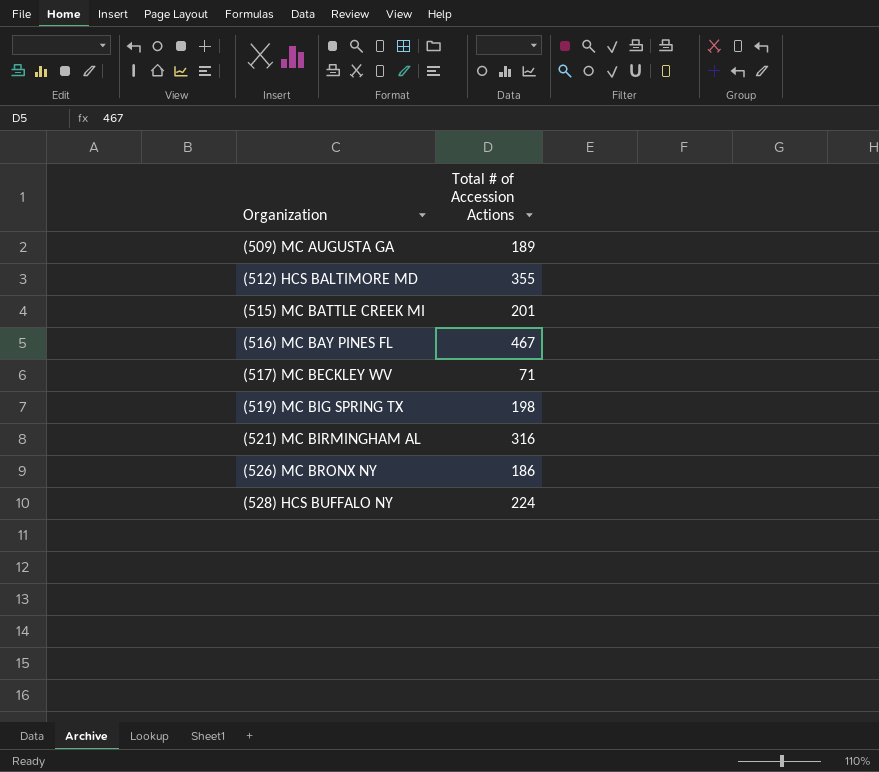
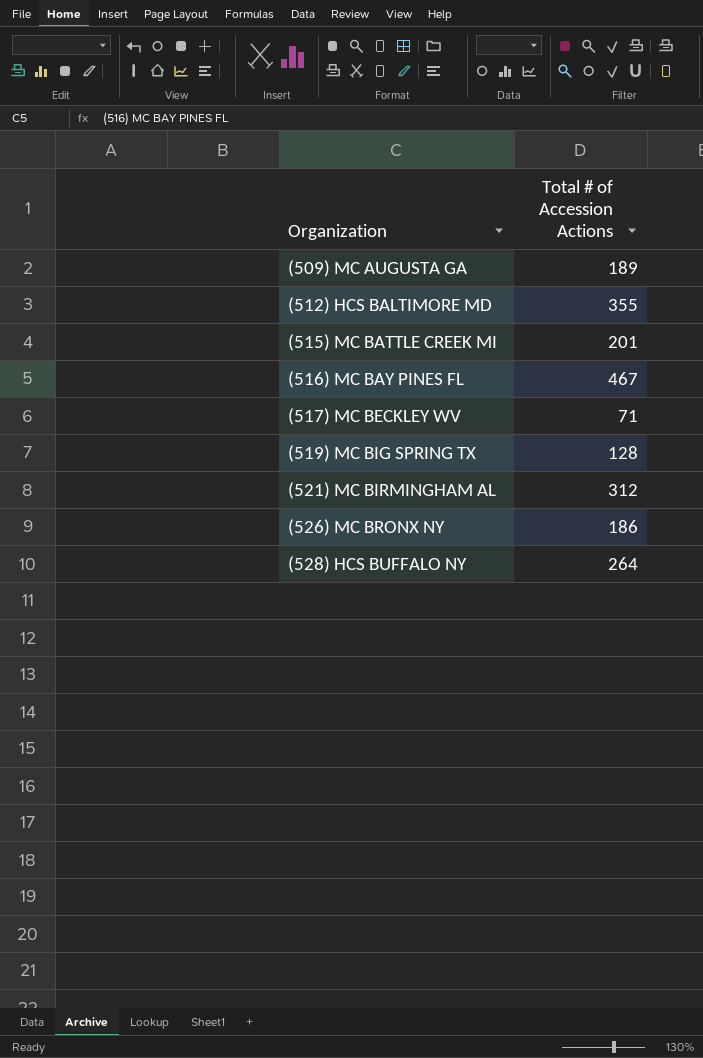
(519) MC BIG SPRING TX | Total # of Accession Actions: 198 -> 128
(521) MC BIRMINGHAM AL | Total # of Accession Actions: 316 -> 312
(528) HCS BUFFALO NY | Total # of Accession Actions: 224 -> 264

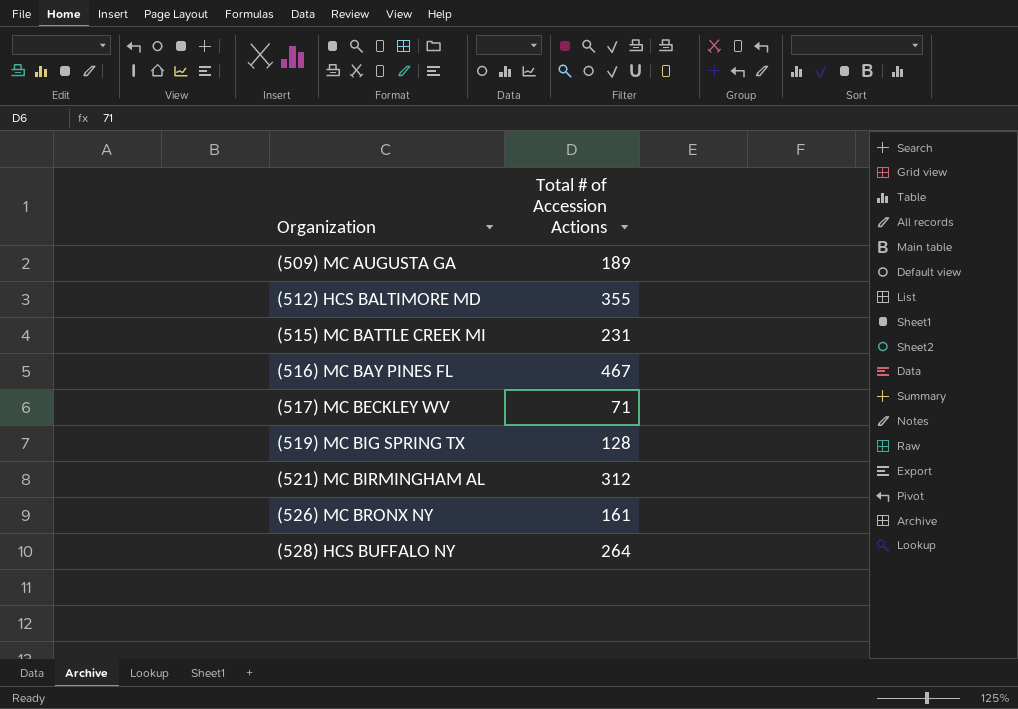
(515) MC BATTLE CREEK MI | Total # of Accession Actions: 201 -> 231
(526) MC BRONX NY | Total # of Accession Actions: 186 -> 161

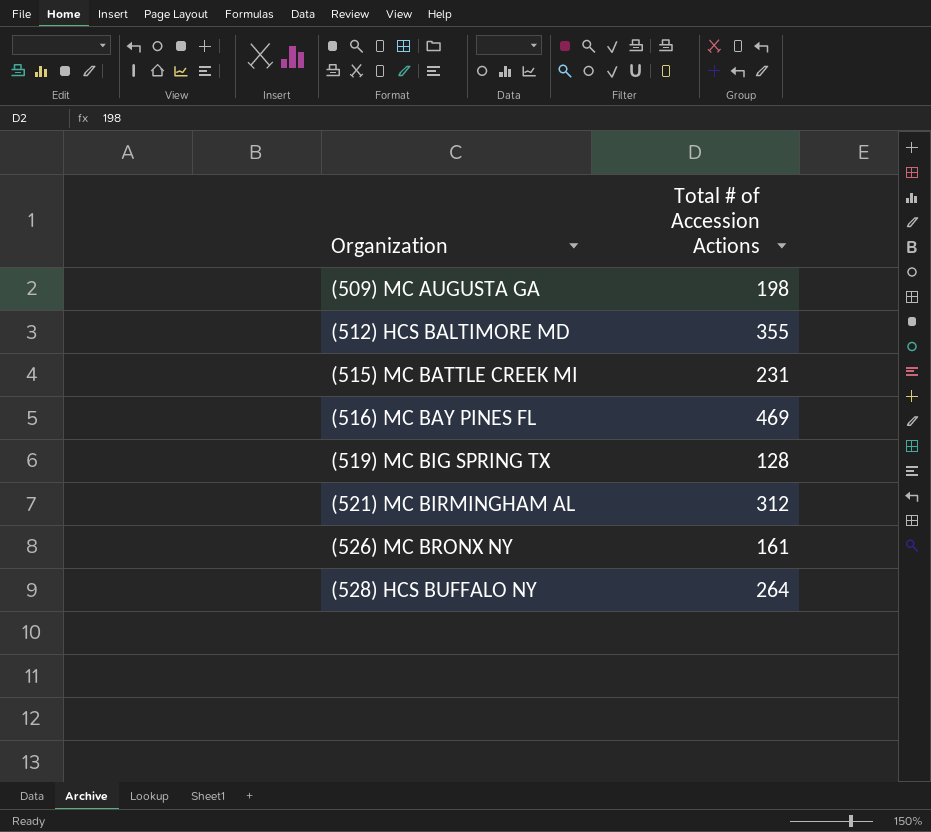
row (517) MC BECKLEY WV: 71 -> none
(509) MC AUGUSTA GA | Total # of Accession Actions: 189 -> 198
(516) MC BAY PINES FL | Total # of Accession Actions: 467 -> 469

